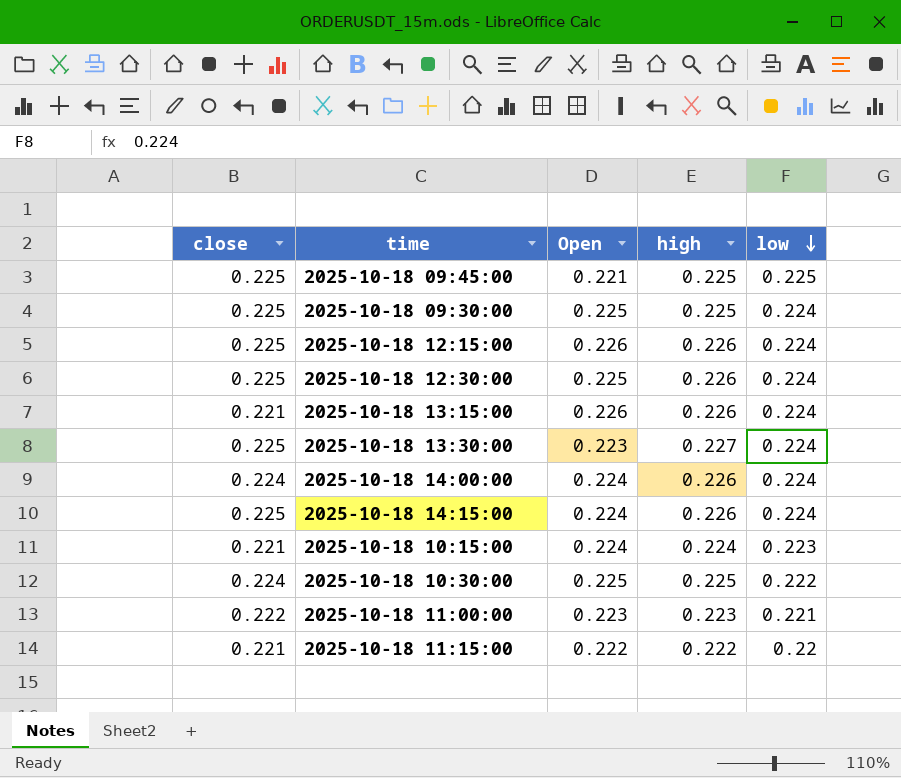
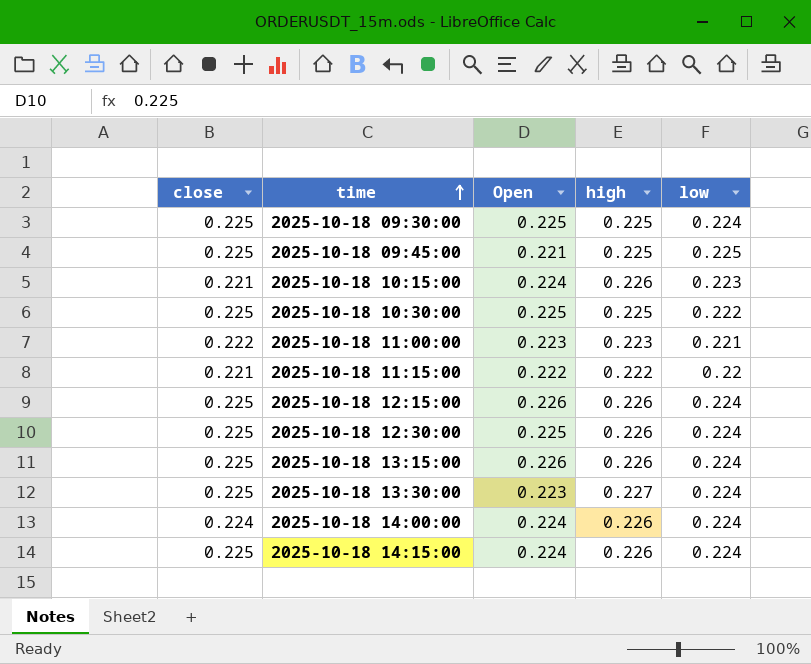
row order: low descending -> time ascending
2025-10-18 10:15:00 | high: 0.224 -> 0.226
2025-10-18 10:30:00 | close: 0.224 -> 0.225
2025-10-18 13:15:00 | close: 0.221 -> 0.225

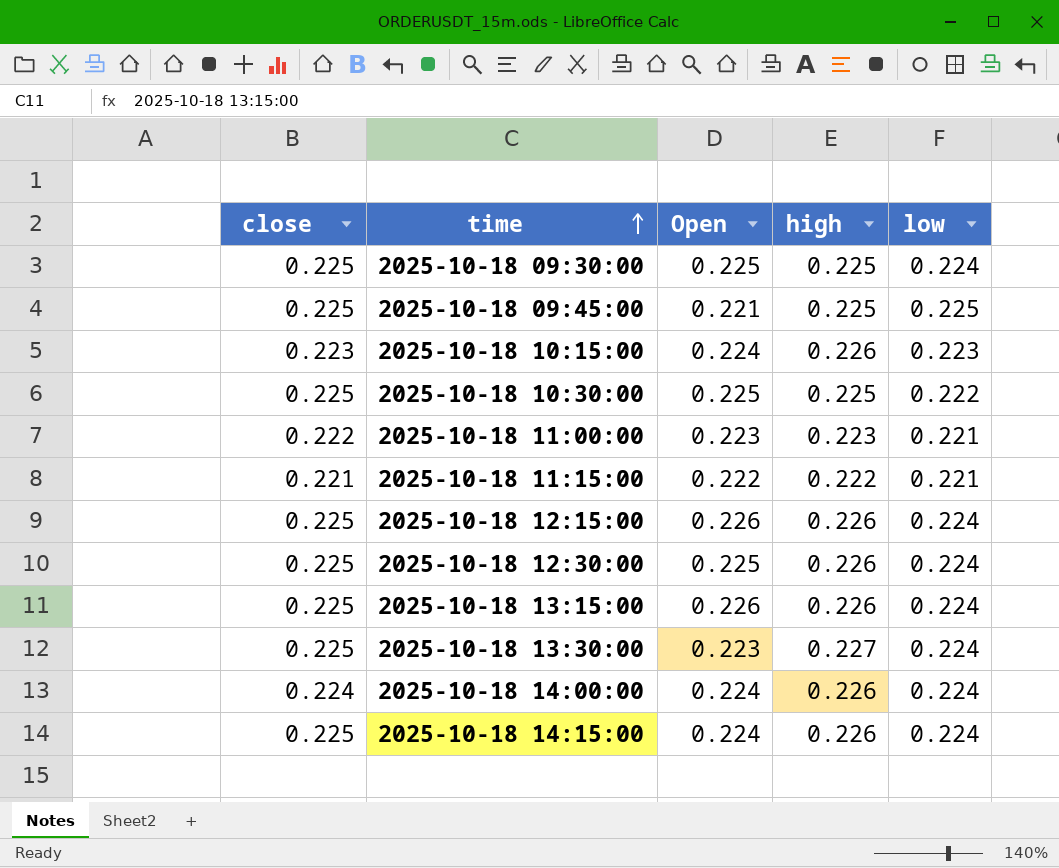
2025-10-18 10:15:00 | close: 0.221 -> 0.223
2025-10-18 11:15:00 | low: 0.22 -> 0.221

